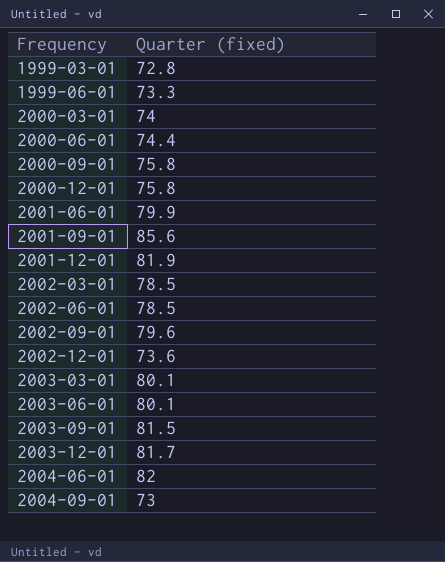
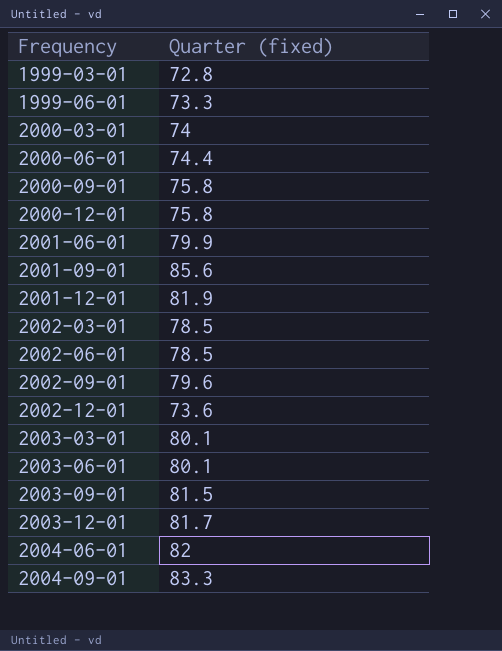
2004-09-01 | Quarter (fixed): 73 -> 83.3

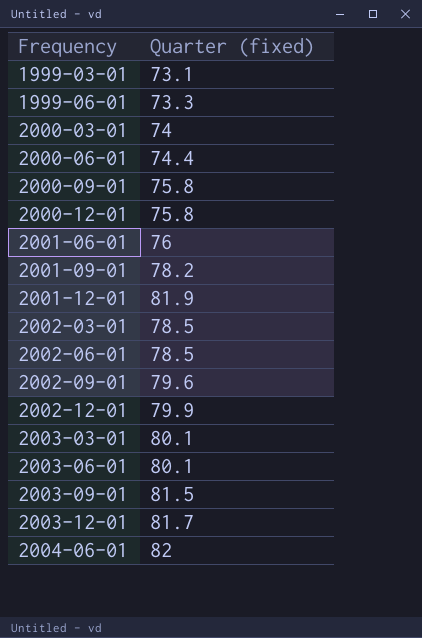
row 2004-09-01: 83.3 -> none
1999-03-01 | Quarter (fixed): 72.8 -> 73.1
2001-06-01 | Quarter (fixed): 79.9 -> 76
2001-09-01 | Quarter (fixed): 85.6 -> 78.2
2002-12-01 | Quarter (fixed): 73.6 -> 79.9

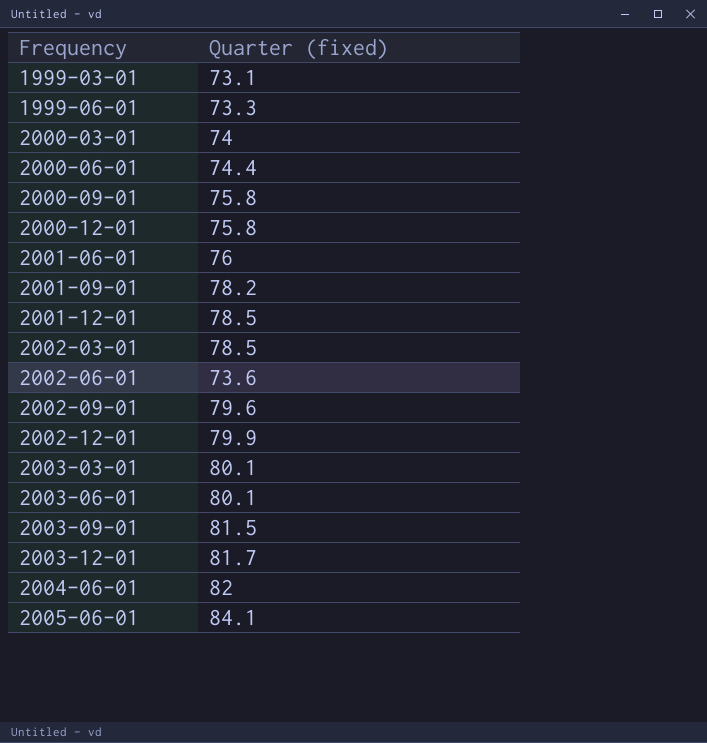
2001-12-01 | Quarter (fixed): 81.9 -> 78.5
2002-06-01 | Quarter (fixed): 78.5 -> 73.6
row 2005-06-01: none -> 84.1

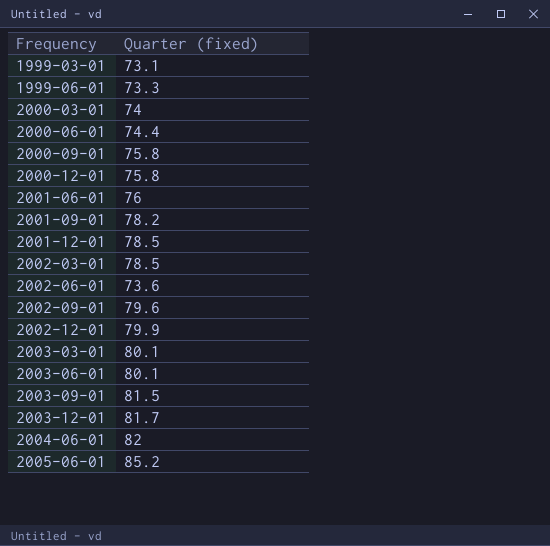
2005-06-01 | Quarter (fixed): 84.1 -> 85.2

